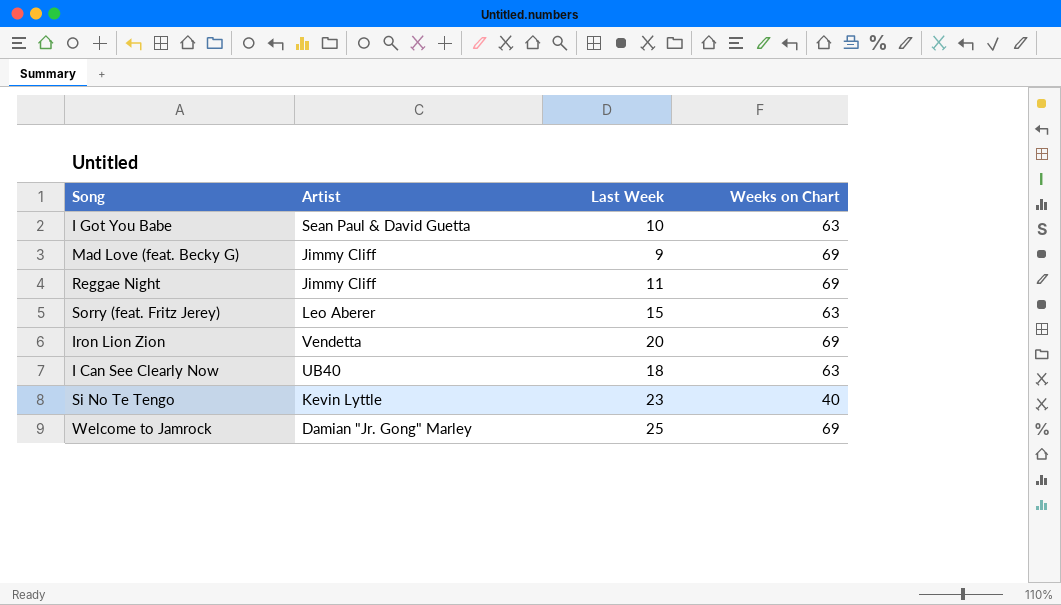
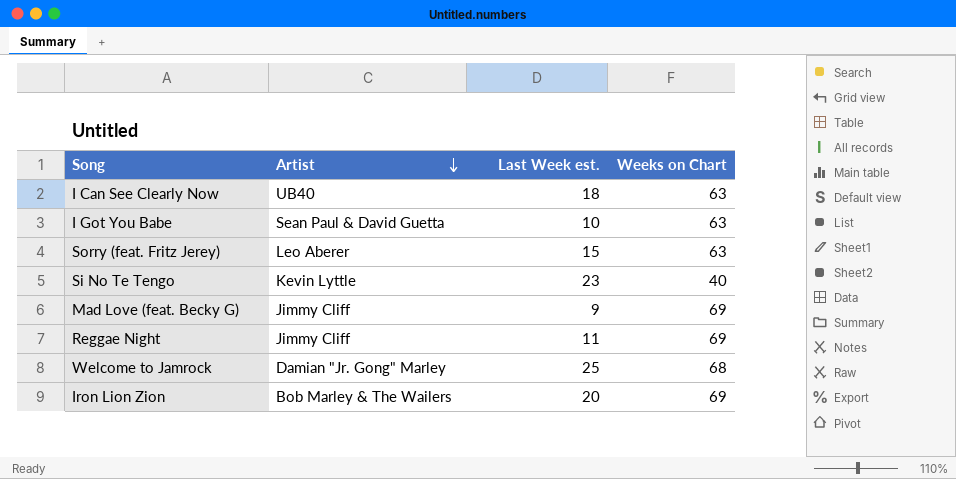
row order: none -> Artist descending
column name: Last Week -> Last Week est.
Welcome to Jamrock | Weeks on Chart: 69 -> 68
Iron Lion Zion | Artist: Vendetta -> Bob Marley & The Wailers

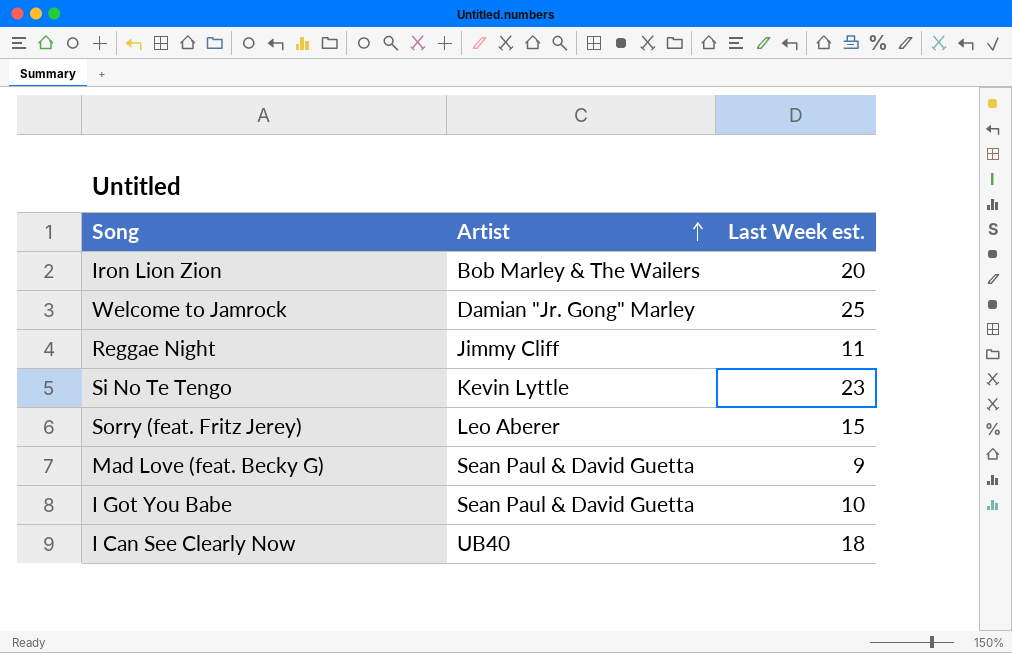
row order: Artist descending -> Artist ascending
column Weeks on Chart | position: 4 -> none
Mad Love (feat. Becky G) | Artist: Jimmy Cliff -> Sean Paul & David Guetta

